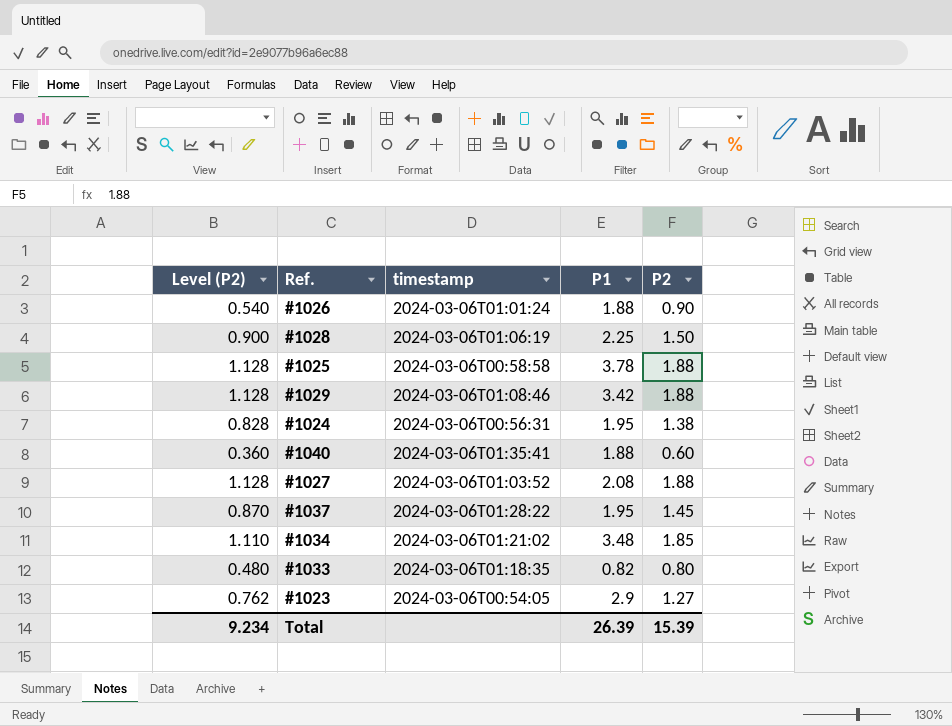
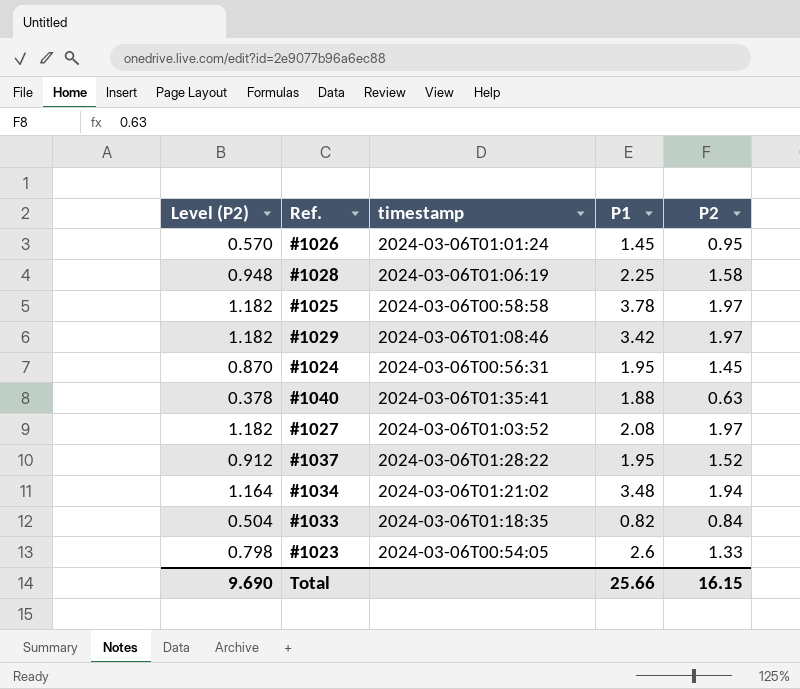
#1026 | Level (P2): 0.540 -> 0.570
#1026 | P1: 1.88 -> 1.45
#1026 | P2: 0.90 -> 0.95
#1028 | Level (P2): 0.900 -> 0.948
#1028 | P2: 1.50 -> 1.58
#1025 | Level (P2): 1.128 -> 1.182
#1025 | P2: 1.88 -> 1.97
#1029 | Level (P2): 1.128 -> 1.182
#1029 | P2: 1.88 -> 1.97
#1024 | Level (P2): 0.828 -> 0.870
#1024 | P2: 1.38 -> 1.45
#1040 | Level (P2): 0.360 -> 0.378
#1040 | P2: 0.60 -> 0.63
#1027 | Level (P2): 1.128 -> 1.182
#1027 | P2: 1.88 -> 1.97
#1037 | Level (P2): 0.870 -> 0.912
#1037 | P2: 1.45 -> 1.52
#1034 | Level (P2): 1.110 -> 1.164
#1034 | P2: 1.85 -> 1.94
#1033 | Level (P2): 0.480 -> 0.504
#1033 | P2: 0.80 -> 0.84
#1023 | Level (P2): 0.762 -> 0.798
#1023 | P1: 2.9 -> 2.6
#1023 | P2: 1.27 -> 1.33
Total | Level (P2): 9.234 -> 9.690
Total | P1: 26.39 -> 25.66
Total | P2: 15.39 -> 16.15

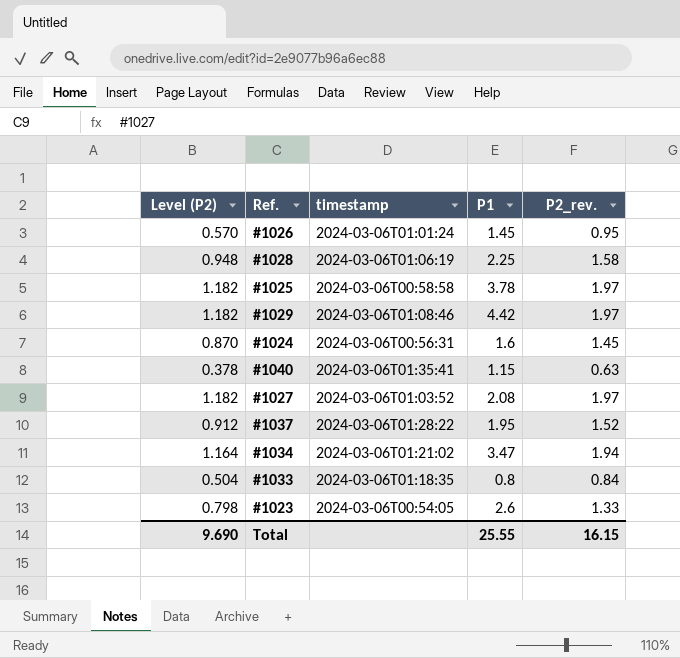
column name: P2 -> P2_rev.
#1029 | P1: 3.42 -> 4.42
#1024 | P1: 1.95 -> 1.6
#1040 | P1: 1.88 -> 1.15
#1034 | P1: 3.48 -> 3.47
#1033 | P1: 0.82 -> 0.8
Total | P1: 25.66 -> 25.55

